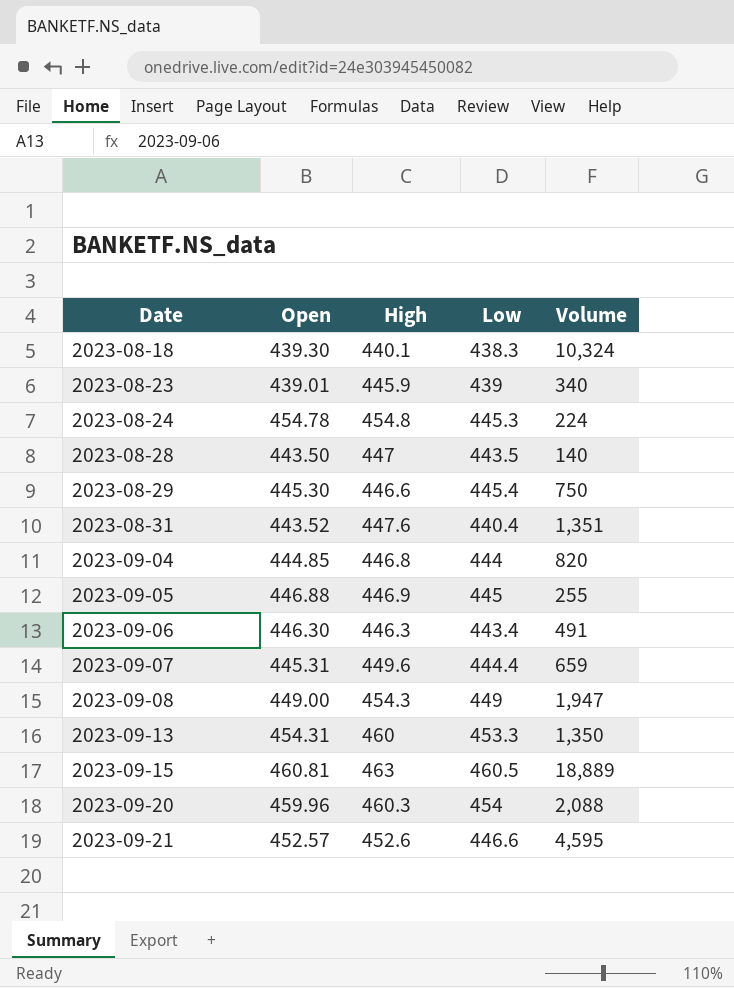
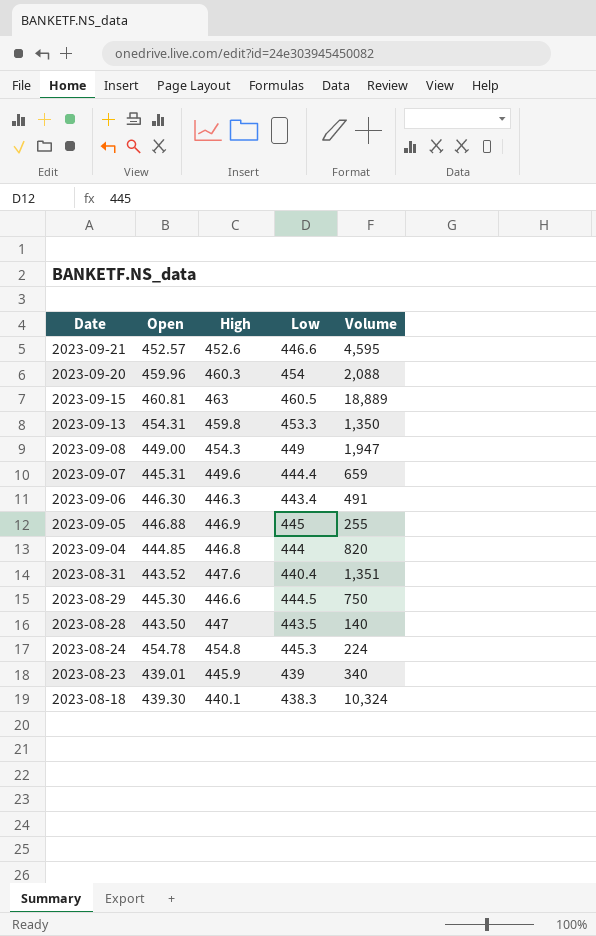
row order: Date ascending -> Date descending
2023-09-13 | High: 460 -> 459.8
2023-08-29 | Low: 445.4 -> 444.5

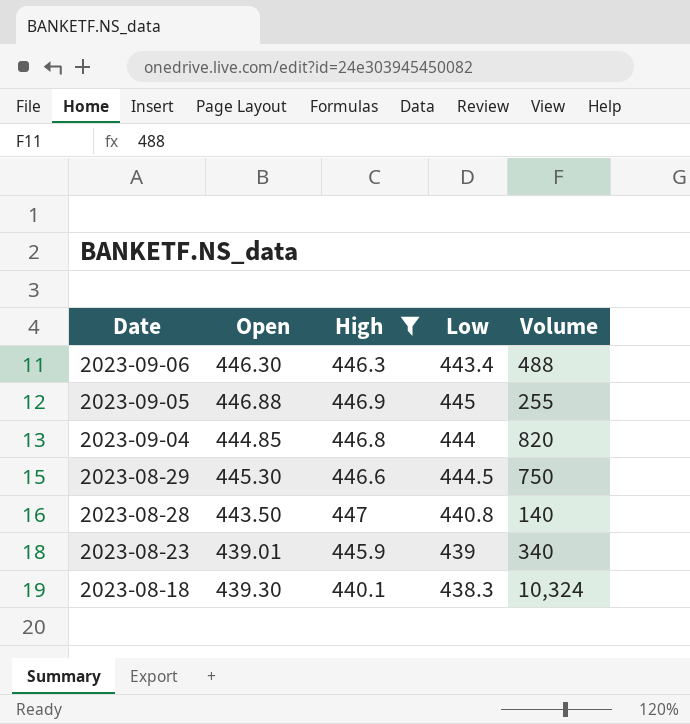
filter: none -> High <= 447
2023-09-06 | Volume: 491 -> 488
2023-08-28 | Low: 443.5 -> 440.8

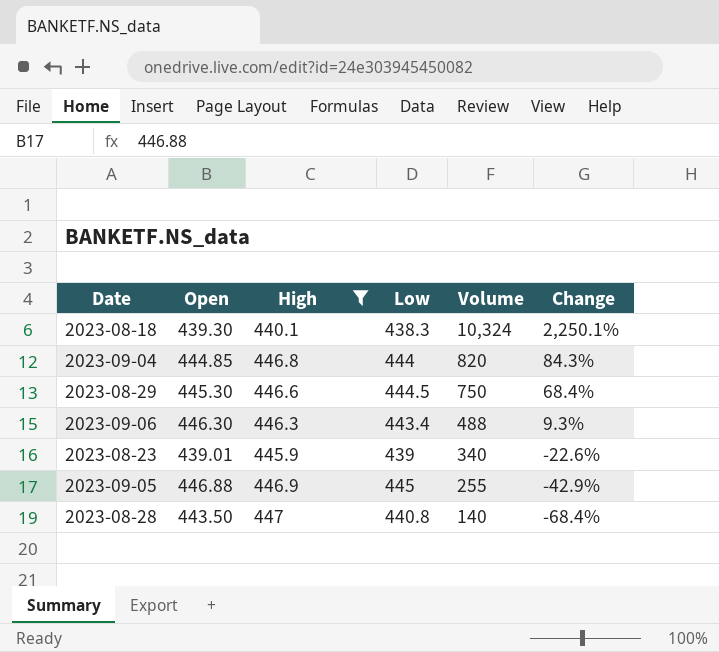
row order: Date descending -> Volume descending
column Change | formula: none -> ([Volume] - [Open]) / [Open]

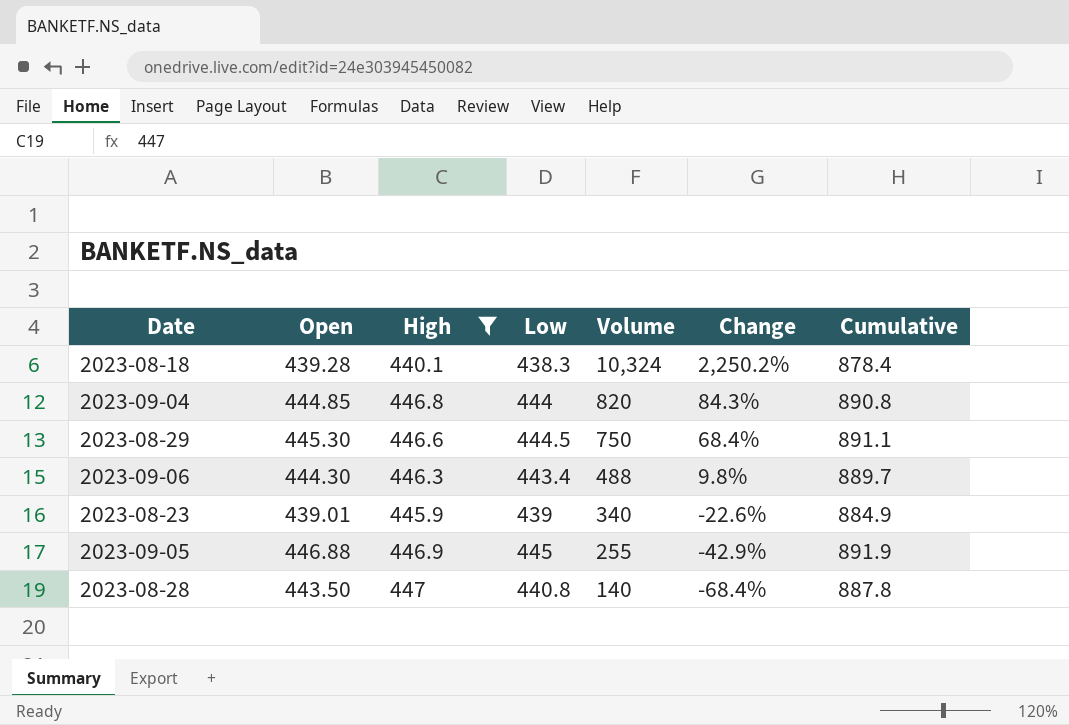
column Cumulative | formula: none -> [High] + [Low]
2023-08-18 | Open: 439.30 -> 439.28
2023-08-18 | Change: 2,250.1% -> 2,250.2%
2023-09-06 | Open: 446.30 -> 444.30
2023-09-06 | Change: 9.3% -> 9.8%

